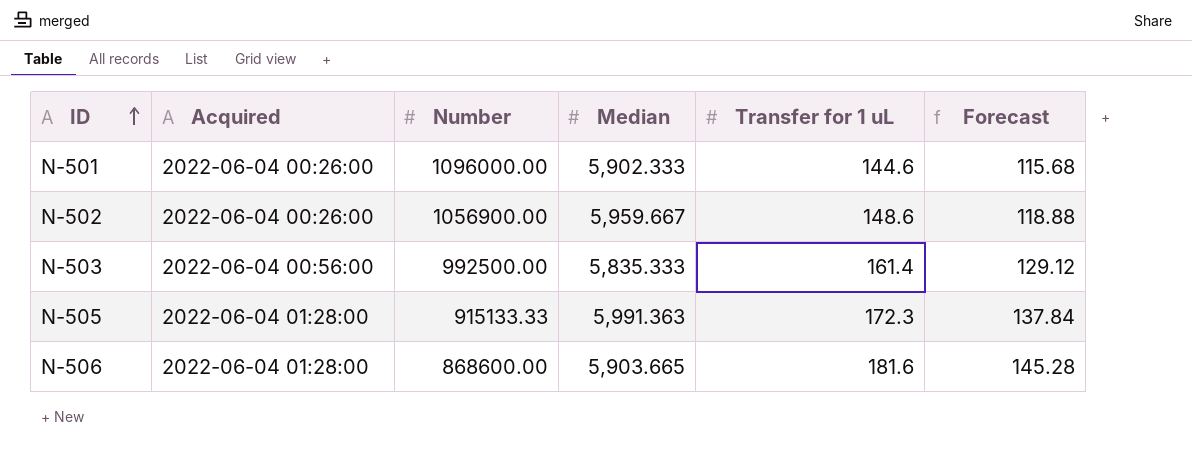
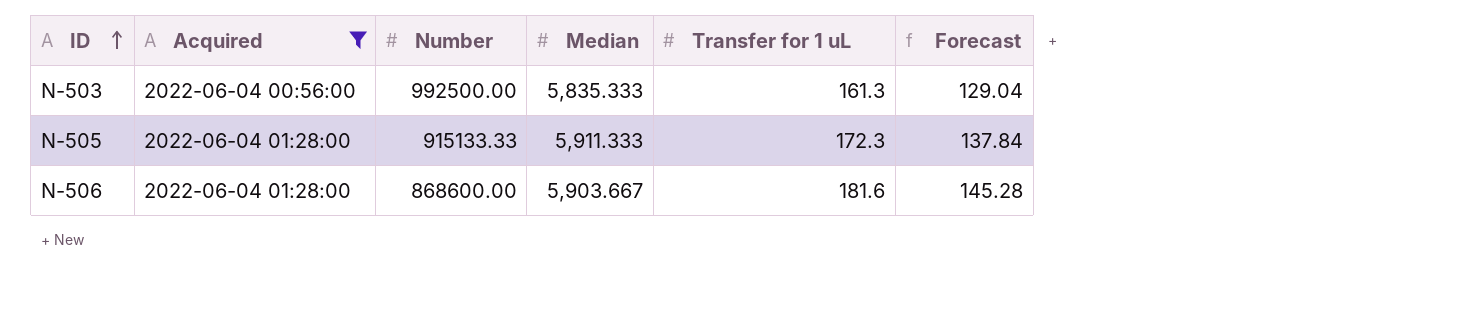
filter: none -> Acquired != 2022-06-04 00:26:00
N-503 | Transfer for 1 uL: 161.4 -> 161.3
N-503 | Forecast: 129.12 -> 129.04
N-505 | Median: 5,991.363 -> 5,911.333
N-506 | Median: 5,903.665 -> 5,903.667

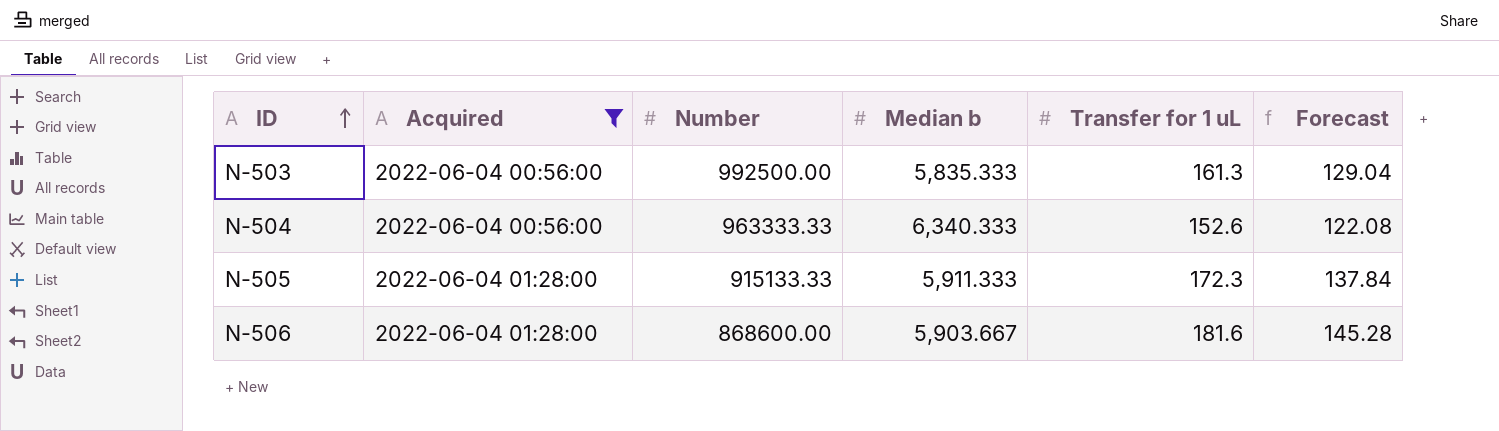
column name: Median -> Median b
row N-504: none -> 2022-06-04 00:56:00 | 963333.33 | 6,340.333 | 152.6 | 122.08

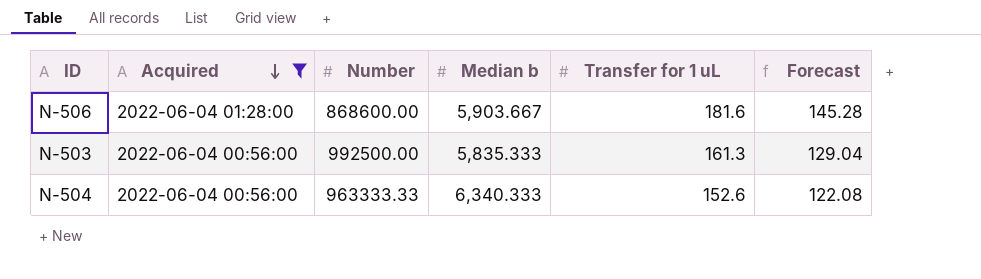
row order: ID ascending -> Acquired descending
row N-505: 2022-06-04 01:28:00 | 915133.33 | 5,911.333 | 172.3 | 137.84 -> none

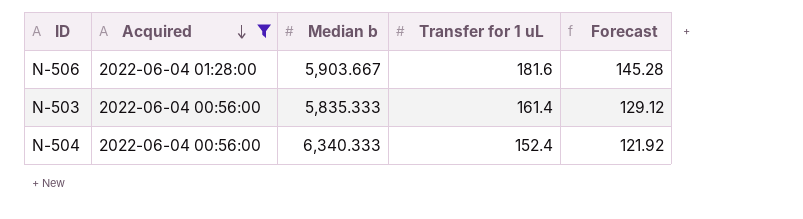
column Number | position: 3 -> none
N-503 | Transfer for 1 uL: 161.3 -> 161.4
N-503 | Forecast: 129.04 -> 129.12
N-504 | Transfer for 1 uL: 152.6 -> 152.4
N-504 | Forecast: 122.08 -> 121.92

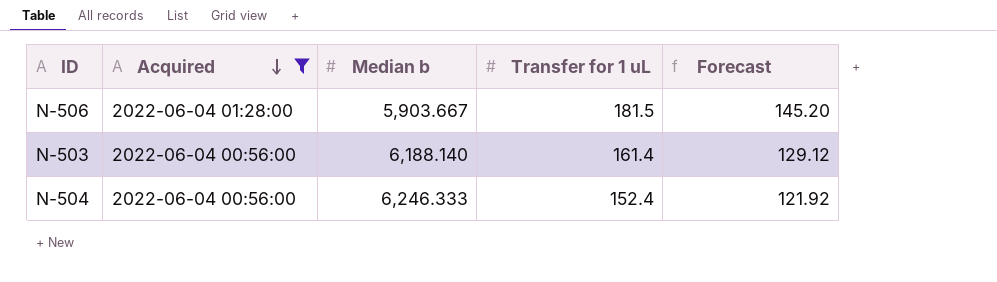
N-506 | Transfer for 1 uL: 181.6 -> 181.5
N-506 | Forecast: 145.28 -> 145.20
N-503 | Median b: 5,835.333 -> 6,188.140
N-504 | Median b: 6,340.333 -> 6,246.333

